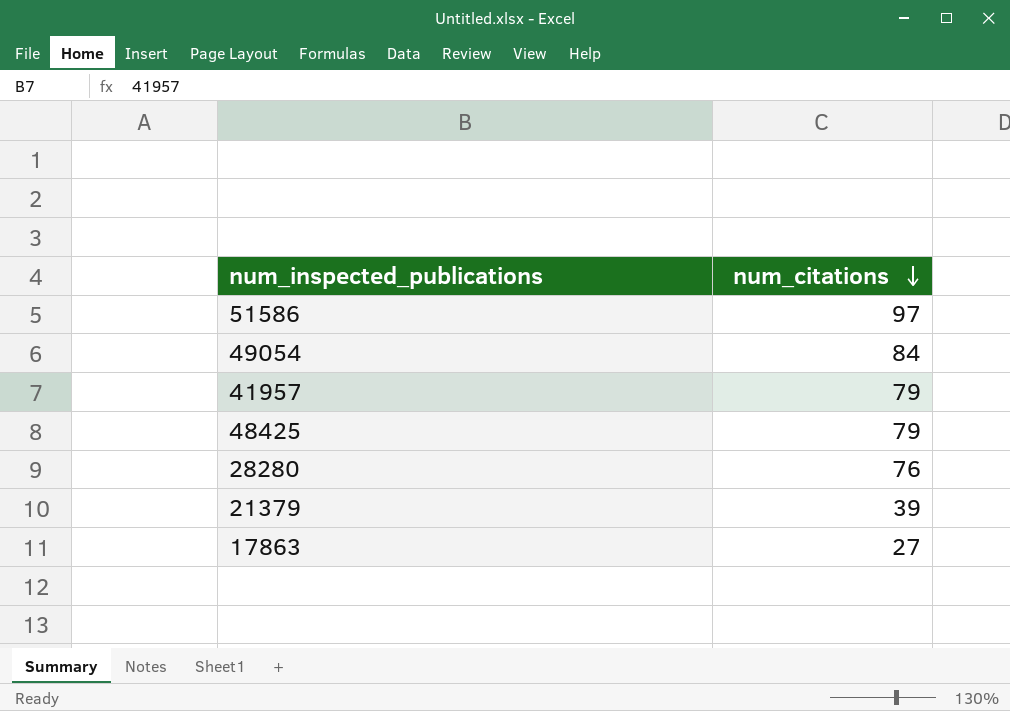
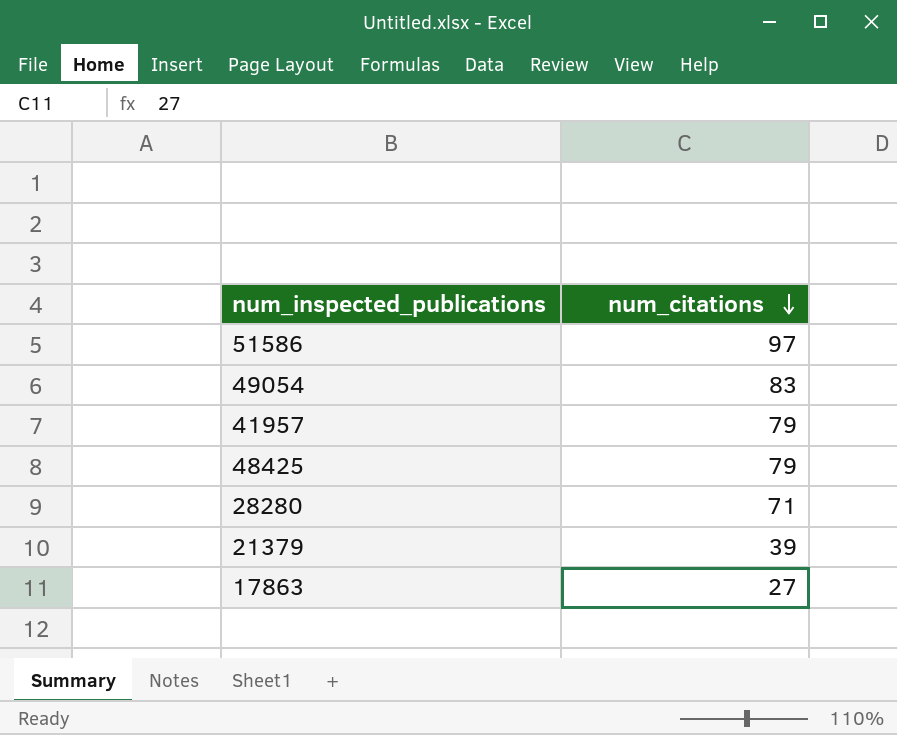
49054 | num_citations: 84 -> 83
28280 | num_citations: 76 -> 71

